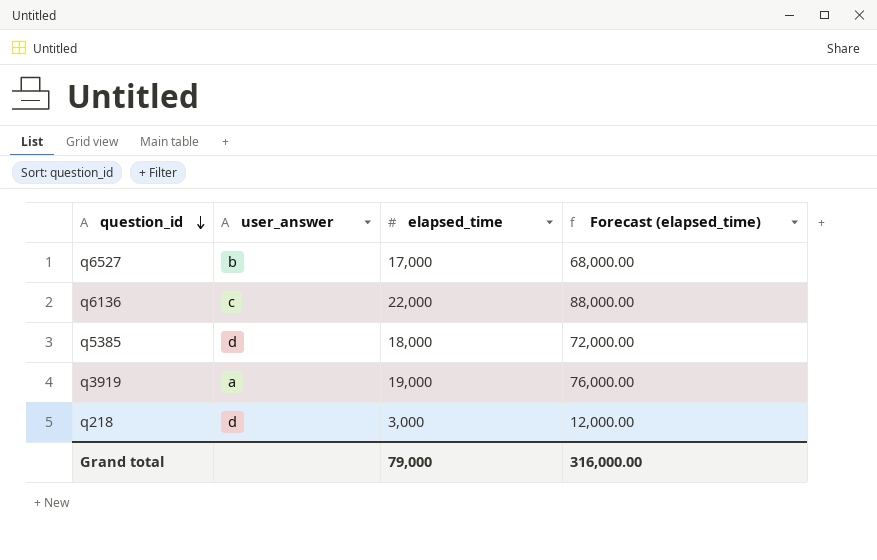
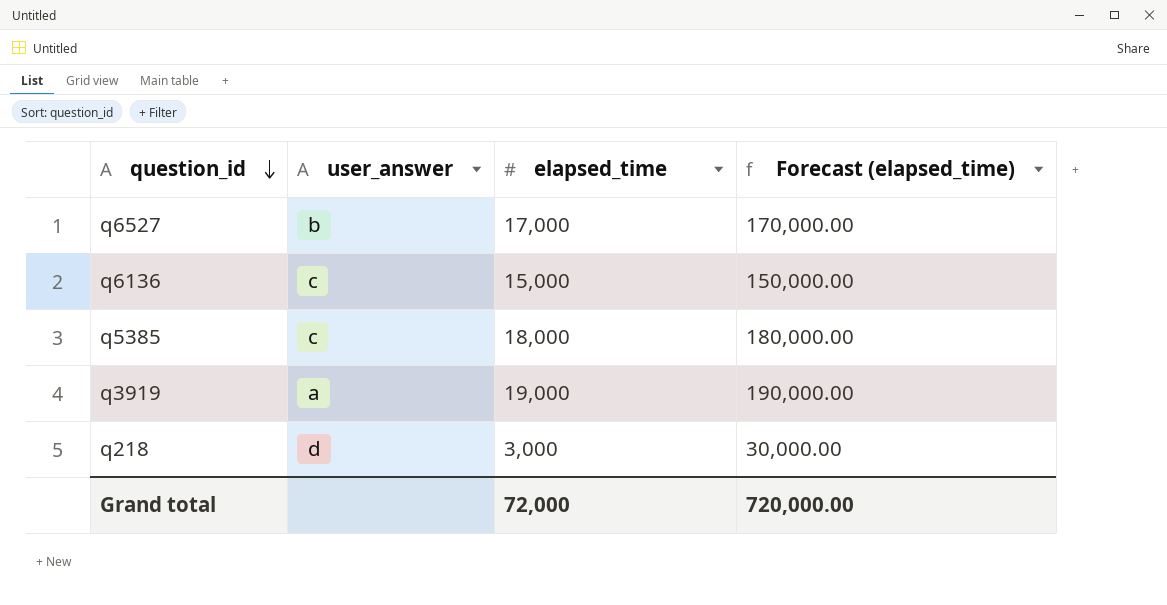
column Forecast (elapsed_time) | formula: [elapsed_time] * 4 -> [elapsed_time] * 10
q6136 | elapsed_time: 22,000 -> 15,000
q5385 | user_answer: d -> c
Grand total | elapsed_time: 79,000 -> 72,000
Grand total | Forecast (elapsed_time): 316,000.00 -> 720,000.00

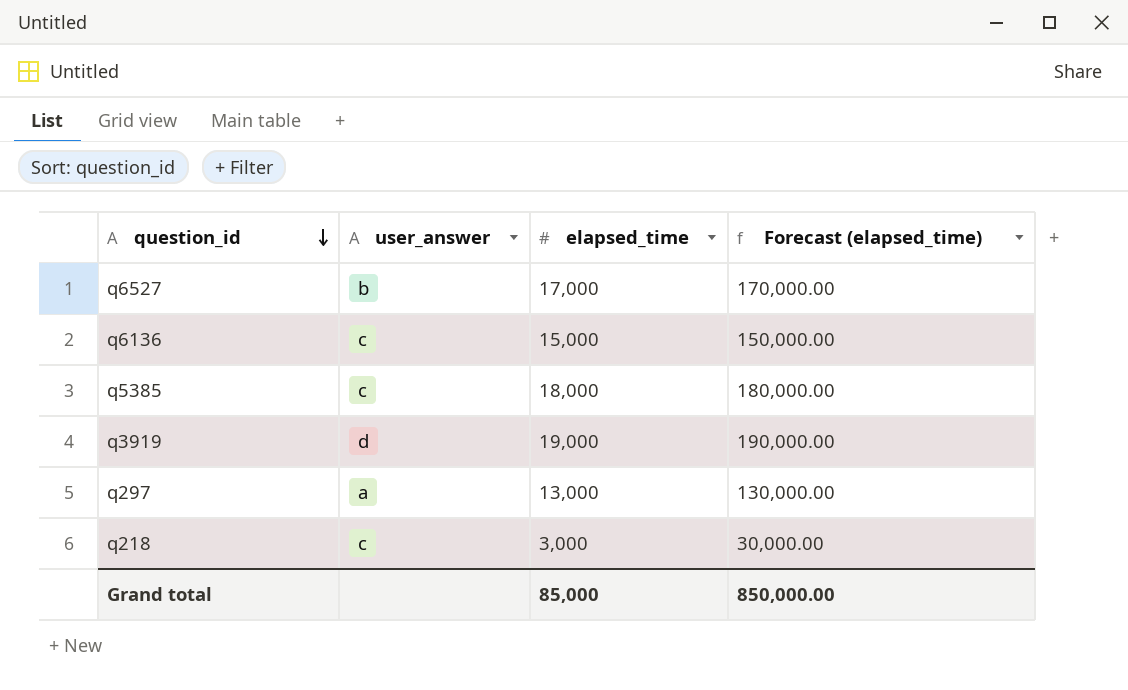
q3919 | user_answer: a -> d
row q297: none -> a | 13,000 | 130,000.00
q218 | user_answer: d -> c
Grand total | elapsed_time: 72,000 -> 85,000
Grand total | Forecast (elapsed_time): 720,000.00 -> 850,000.00

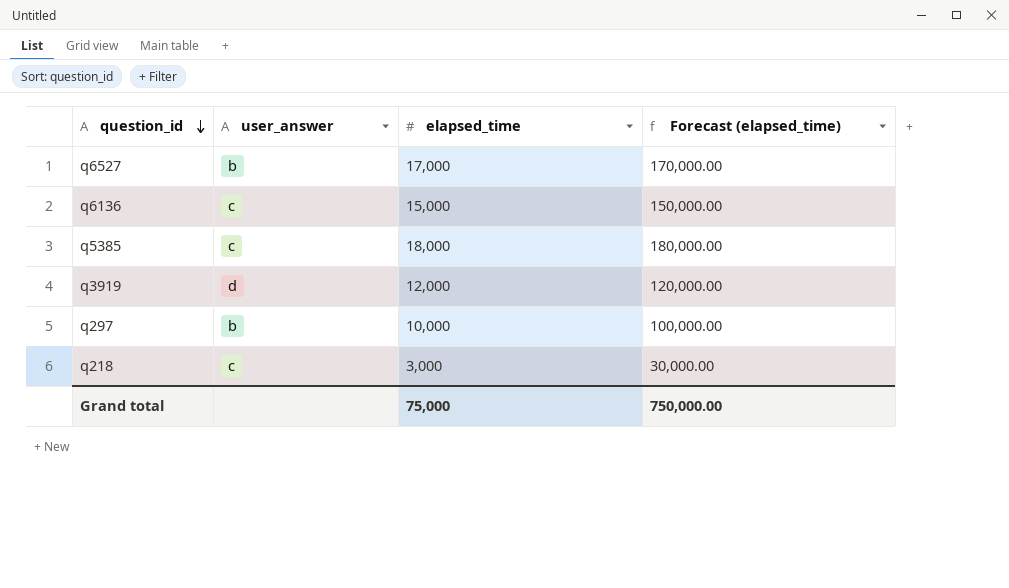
q3919 | elapsed_time: 19,000 -> 12,000
q3919 | Forecast (elapsed_time): 190,000.00 -> 120,000.00
q297 | user_answer: a -> b
q297 | elapsed_time: 13,000 -> 10,000
q297 | Forecast (elapsed_time): 130,000.00 -> 100,000.00
Grand total | elapsed_time: 85,000 -> 75,000
Grand total | Forecast (elapsed_time): 850,000.00 -> 750,000.00

